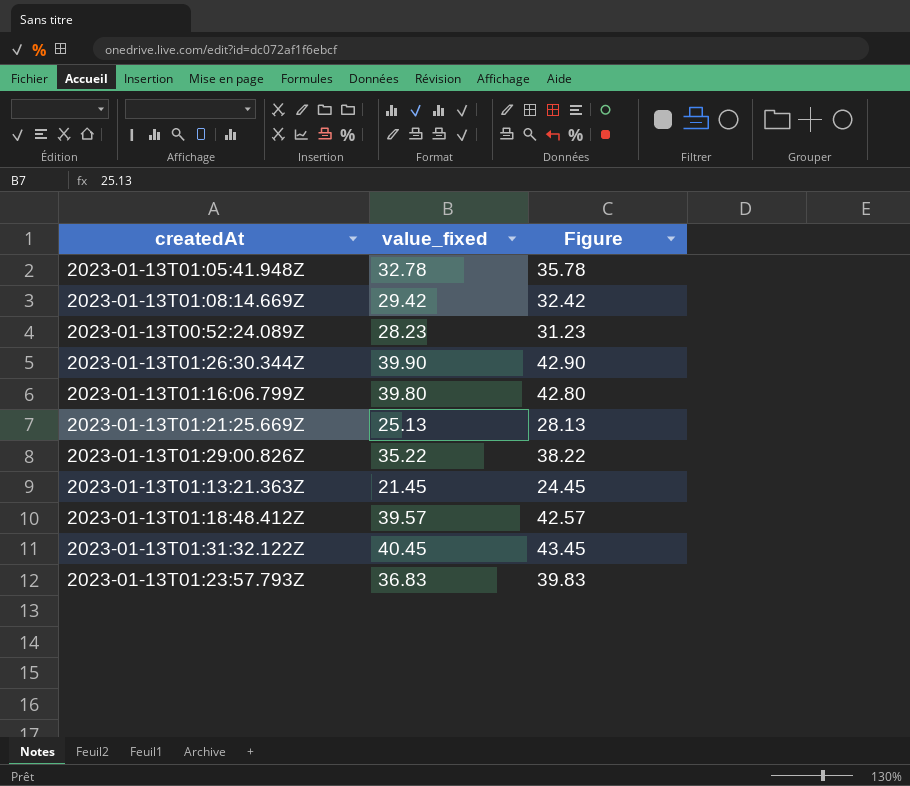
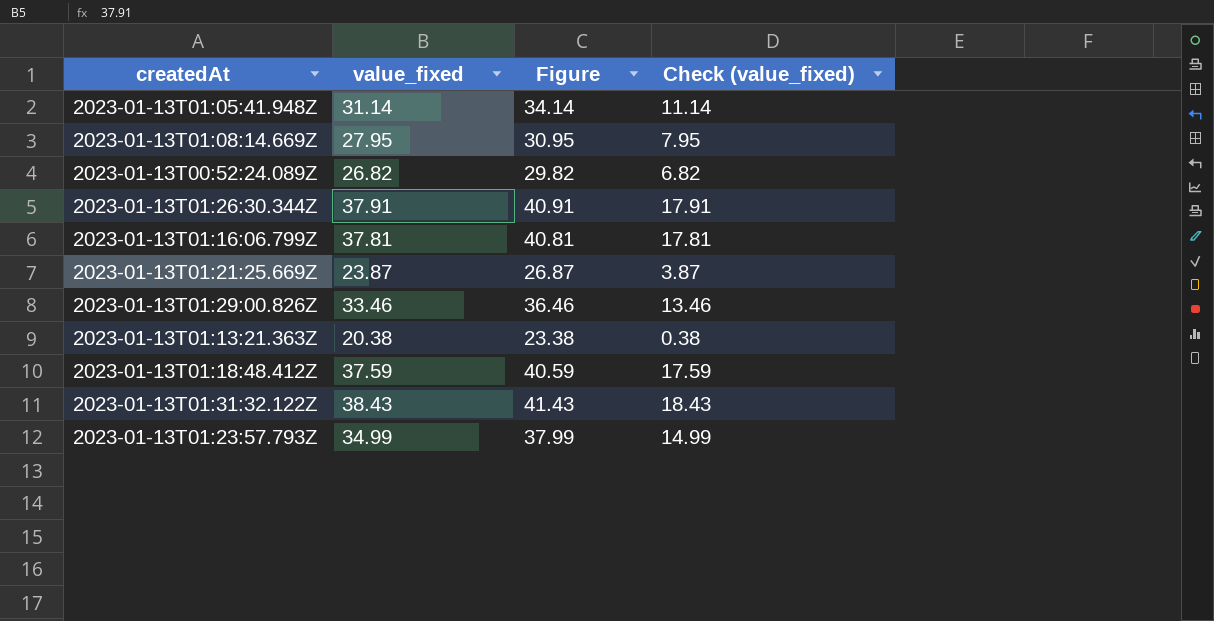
column Check (value_fixed) | formula: none -> [value_fixed] - 20
2023-01-13T01:05:41.948Z | value_fixed: 32.78 -> 31.14
2023-01-13T01:05:41.948Z | Figure: 35.78 -> 34.14
2023-01-13T01:08:14.669Z | value_fixed: 29.42 -> 27.95
2023-01-13T01:08:14.669Z | Figure: 32.42 -> 30.95
2023-01-13T00:52:24.089Z | value_fixed: 28.23 -> 26.82
2023-01-13T00:52:24.089Z | Figure: 31.23 -> 29.82
2023-01-13T01:26:30.344Z | value_fixed: 39.90 -> 37.91
2023-01-13T01:26:30.344Z | Figure: 42.90 -> 40.91
2023-01-13T01:16:06.799Z | value_fixed: 39.80 -> 37.81
2023-01-13T01:16:06.799Z | Figure: 42.80 -> 40.81
2023-01-13T01:21:25.669Z | value_fixed: 25.13 -> 23.87
2023-01-13T01:21:25.669Z | Figure: 28.13 -> 26.87
2023-01-13T01:29:00.826Z | value_fixed: 35.22 -> 33.46
2023-01-13T01:29:00.826Z | Figure: 38.22 -> 36.46
2023-01-13T01:13:21.363Z | value_fixed: 21.45 -> 20.38
2023-01-13T01:13:21.363Z | Figure: 24.45 -> 23.38
2023-01-13T01:18:48.412Z | value_fixed: 39.57 -> 37.59
2023-01-13T01:18:48.412Z | Figure: 42.57 -> 40.59
2023-01-13T01:31:32.122Z | value_fixed: 40.45 -> 38.43
2023-01-13T01:31:32.122Z | Figure: 43.45 -> 41.43
2023-01-13T01:23:57.793Z | value_fixed: 36.83 -> 34.99
2023-01-13T01:23:57.793Z | Figure: 39.83 -> 37.99

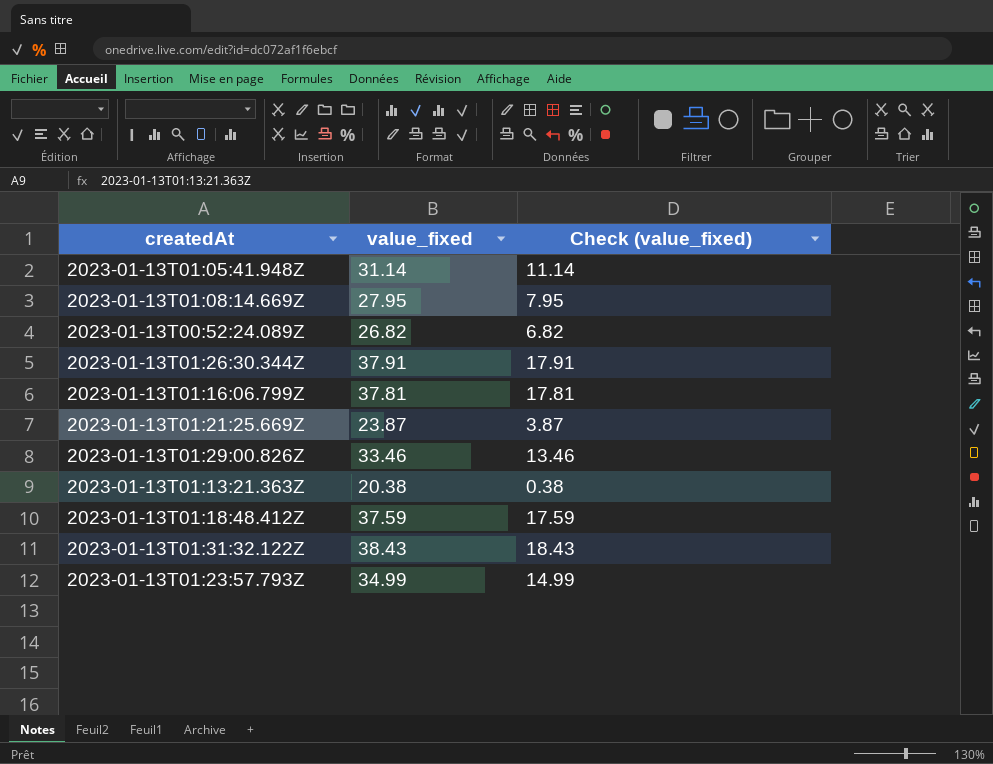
column Figure | formula: [value_fixed] + 3 -> none

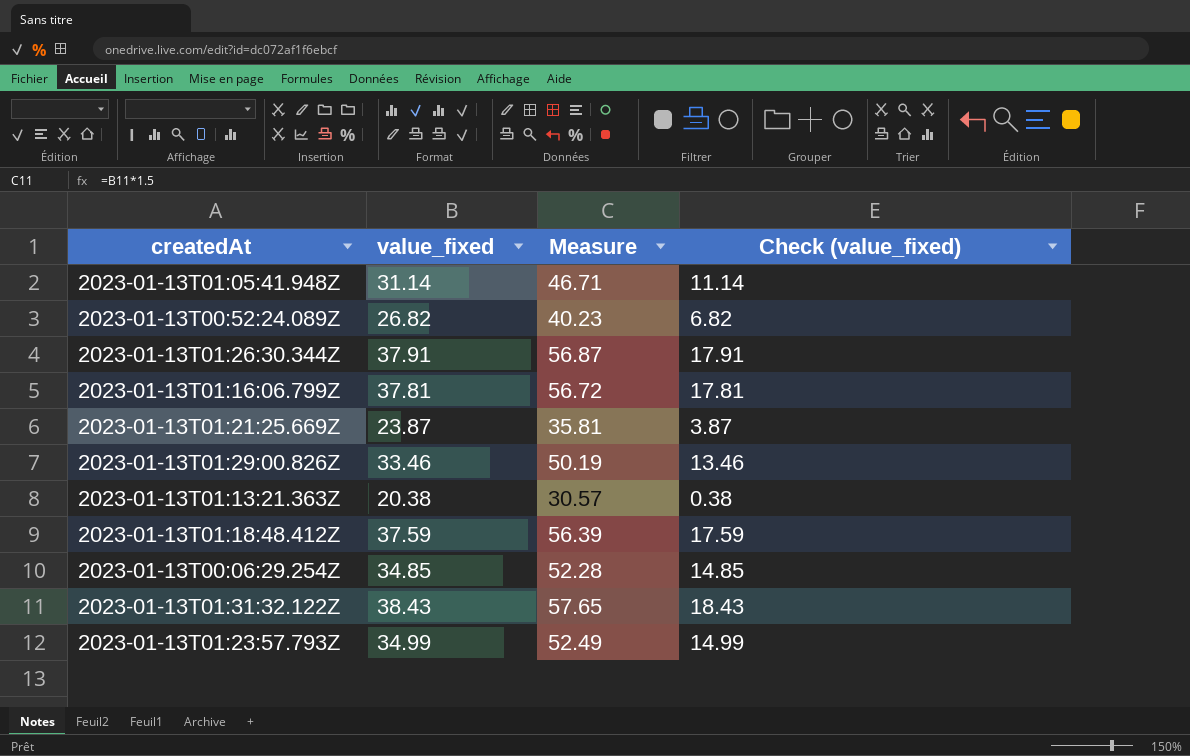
column Measure | formula: none -> [value_fixed] * 1.5
row 2023-01-13T01:08:14.669Z: 27.95 | 7.95 -> none
row 2023-01-13T00:06:29.254Z: none -> 34.85 | 52.28 | 14.85

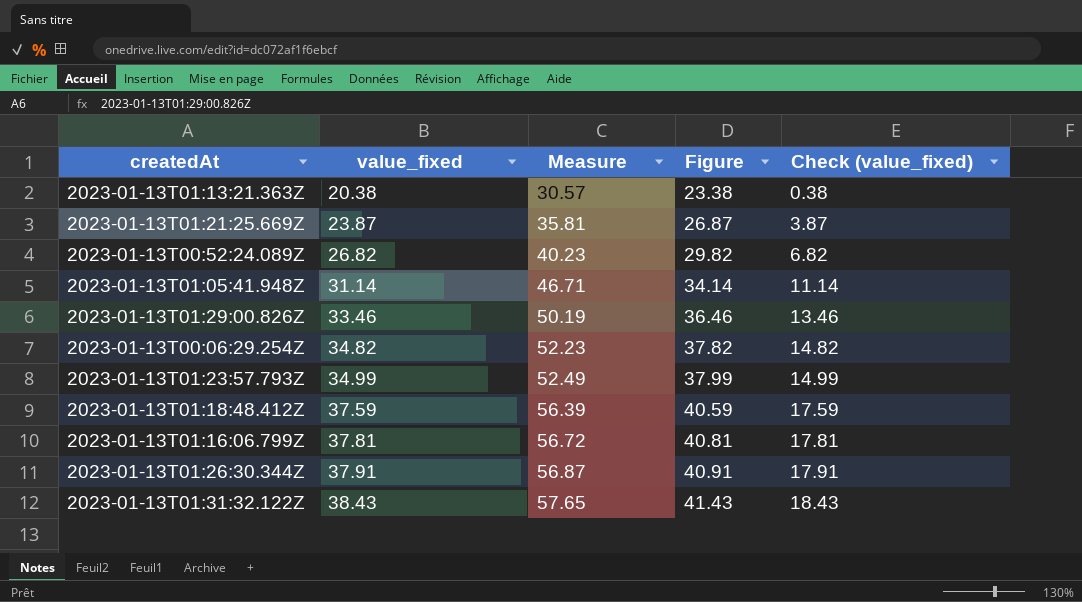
row order: none -> value_fixed ascending
column Figure | formula: none -> [value_fixed] + 3
2023-01-13T00:06:29.254Z | value_fixed: 34.85 -> 34.82
2023-01-13T00:06:29.254Z | Measure: 52.28 -> 52.23
2023-01-13T00:06:29.254Z | Check (value_fixed): 14.85 -> 14.82

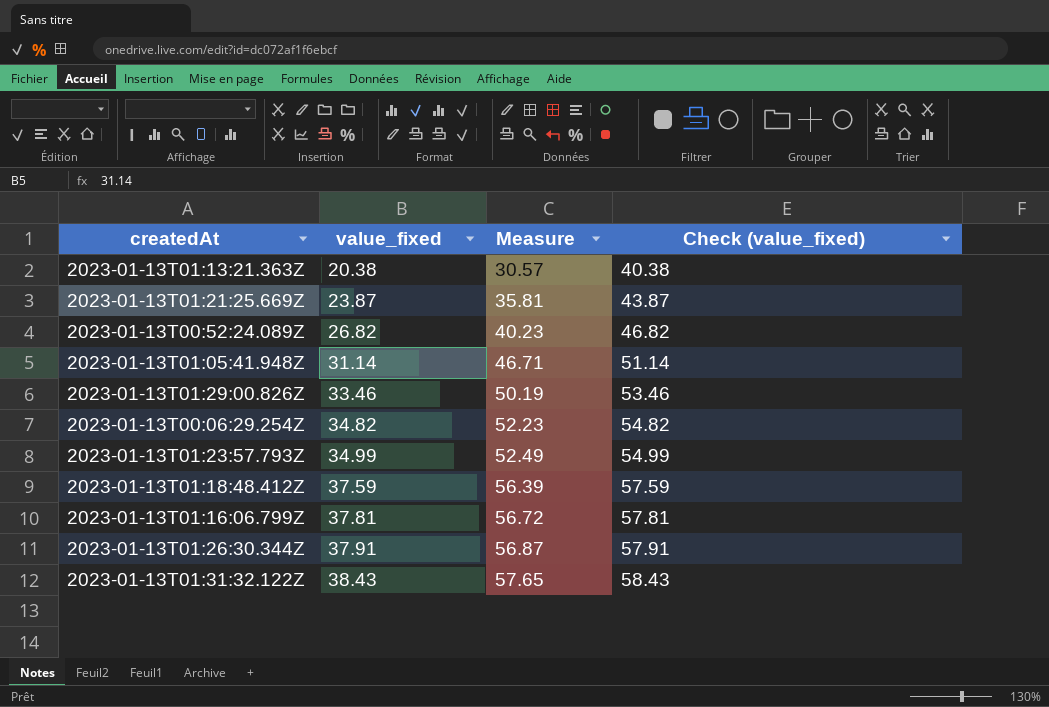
column Figure | formula: [value_fixed] + 3 -> none
column Check (value_fixed) | formula: [value_fixed] - 20 -> [value_fixed] + 20

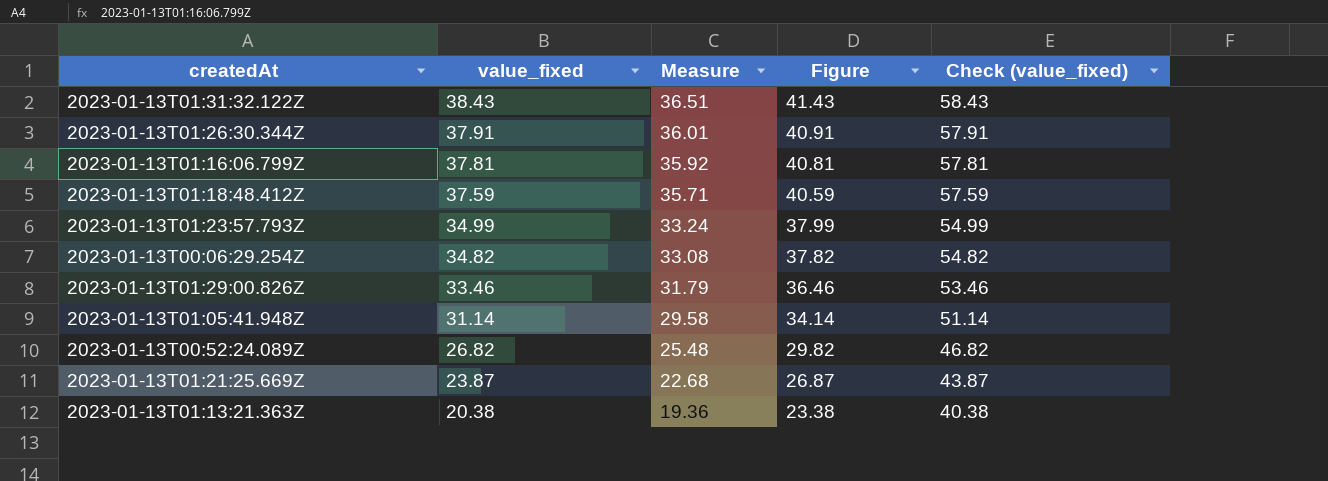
row order: value_fixed ascending -> value_fixed descending
column Measure | formula: [value_fixed] * 1.5 -> [value_fixed] * 0.95
column Figure | formula: none -> [value_fixed] + 3

